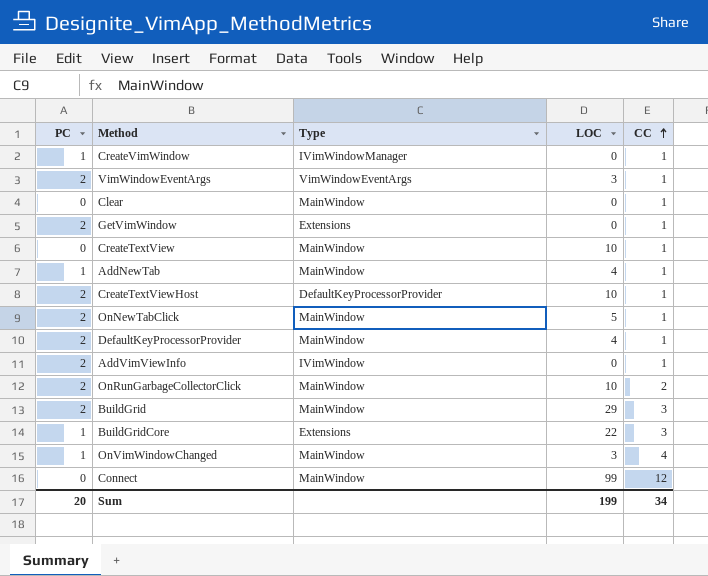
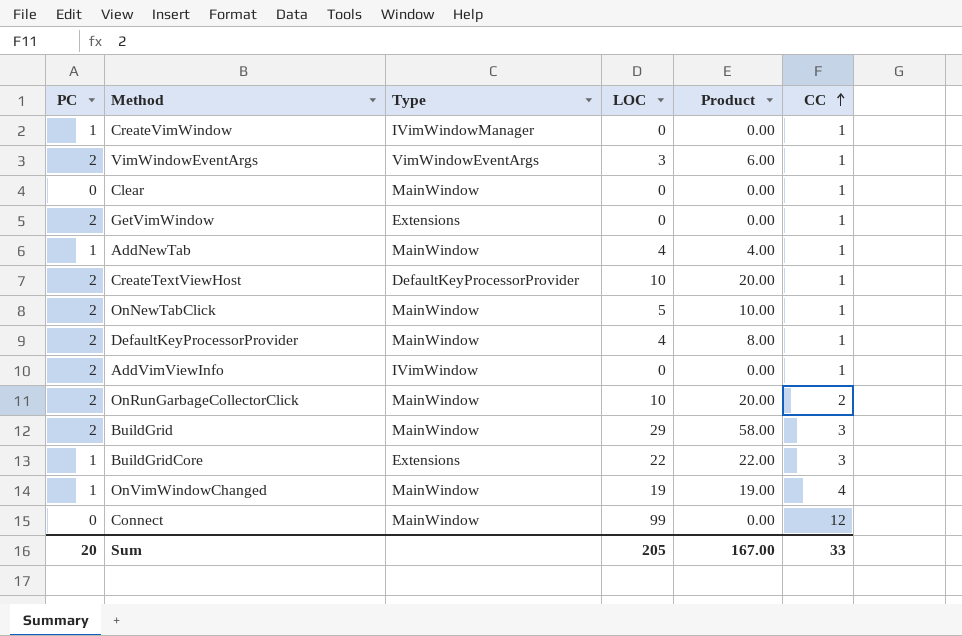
column Product | formula: none -> [PC] * [LOC]
row CreateTextView: 0 | MainWindow | 10 | 1 -> none
OnVimWindowChanged | LOC: 3 -> 19
Sum | LOC: 199 -> 205
Sum | CC: 34 -> 33

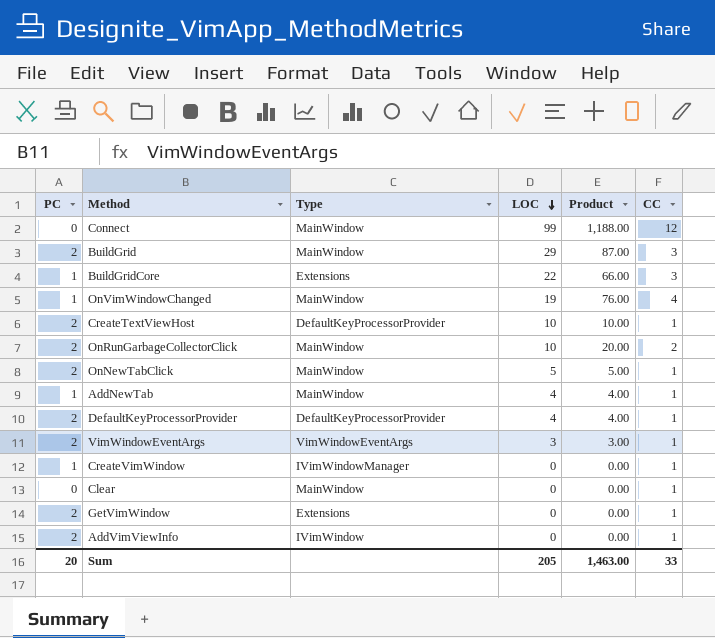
row order: CC ascending -> LOC descending
column Product | formula: [PC] * [LOC] -> [LOC] * [CC]
DefaultKeyProcessorProvider | Type: MainWindow -> DefaultKeyProcessorProvider
Sum | Product: 167.00 -> 1,463.00

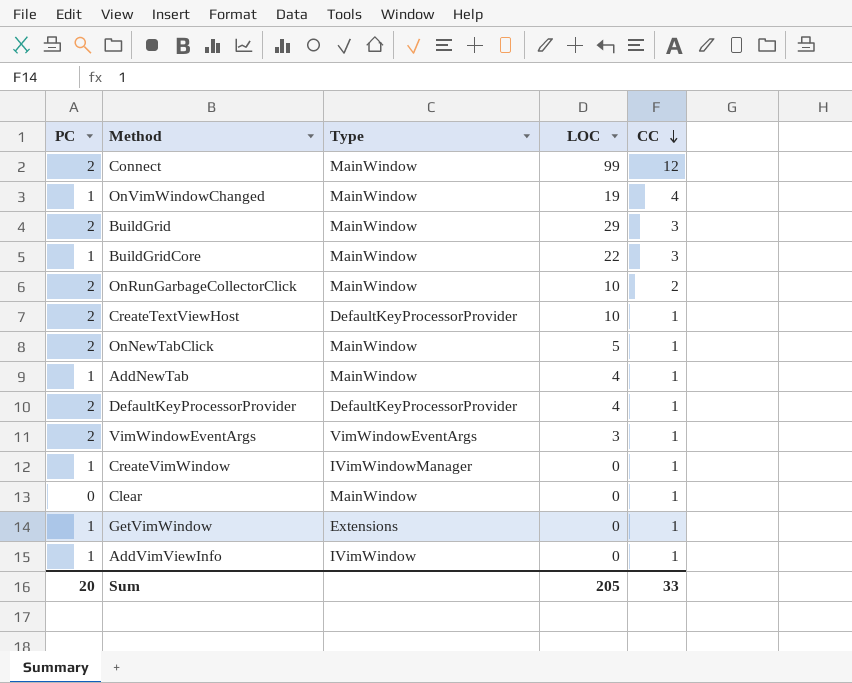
row order: LOC descending -> CC descending
column Product | formula: [LOC] * [CC] -> none
Connect | PC: 0 -> 2
BuildGridCore | Type: Extensions -> MainWindow
GetVimWindow | PC: 2 -> 1
AddVimViewInfo | PC: 2 -> 1

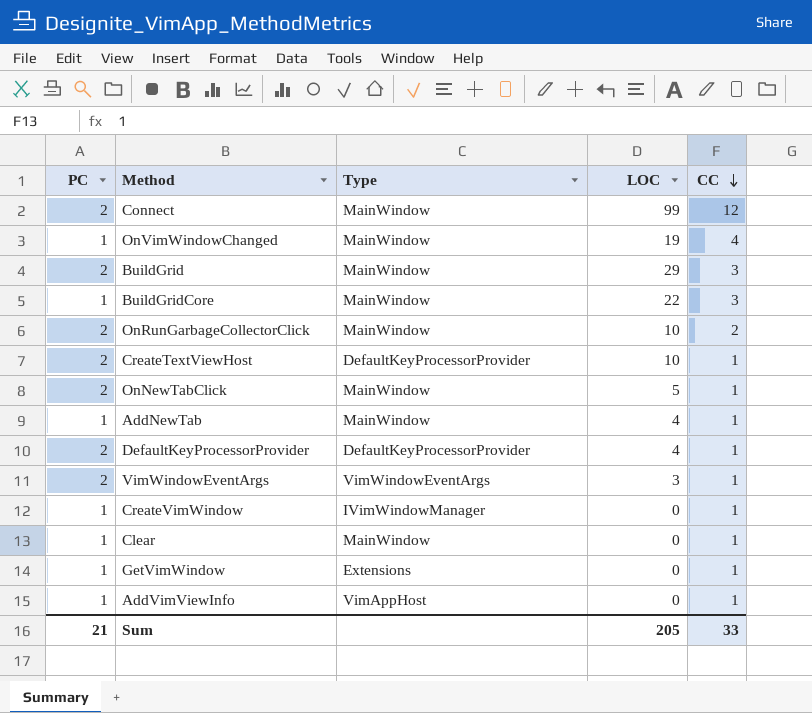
Clear | PC: 0 -> 1
AddVimViewInfo | Type: IVimWindow -> VimAppHost
Sum | PC: 20 -> 21

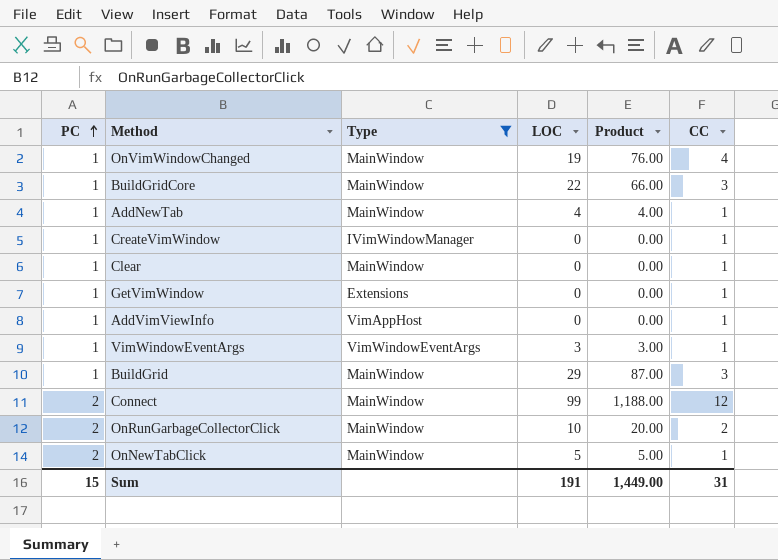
filter: none -> Type != DefaultKeyProcessorProvider
row order: CC descending -> PC ascending
column Product | formula: none -> [LOC] * [CC]
VimWindowEventArgs | PC: 2 -> 1
BuildGrid | PC: 2 -> 1
Sum | PC: 21 -> 15
Sum | LOC: 205 -> 191
Sum | CC: 33 -> 31

